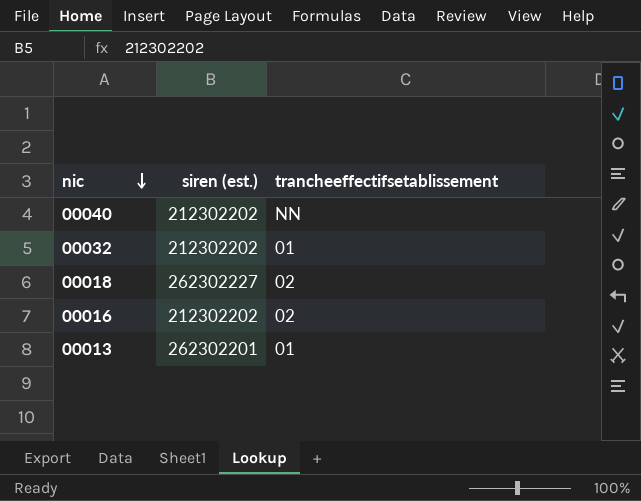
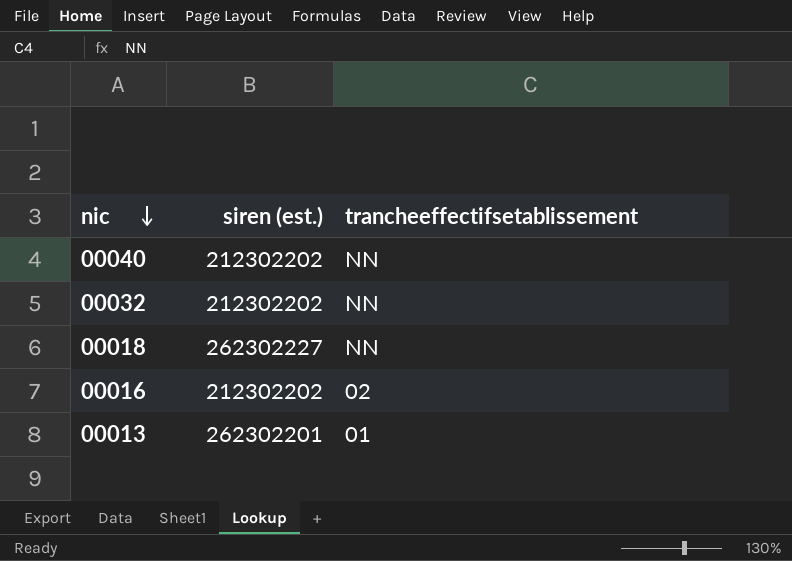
00032 | trancheeffectifsetablissement: 01 -> NN
00018 | trancheeffectifsetablissement: 02 -> NN

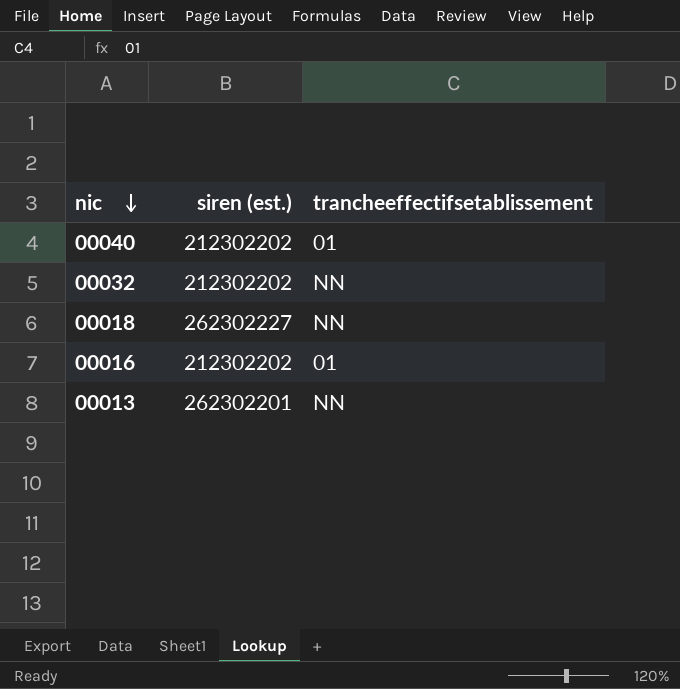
00040 | trancheeffectifsetablissement: NN -> 01
00016 | trancheeffectifsetablissement: 02 -> 01
00013 | trancheeffectifsetablissement: 01 -> NN

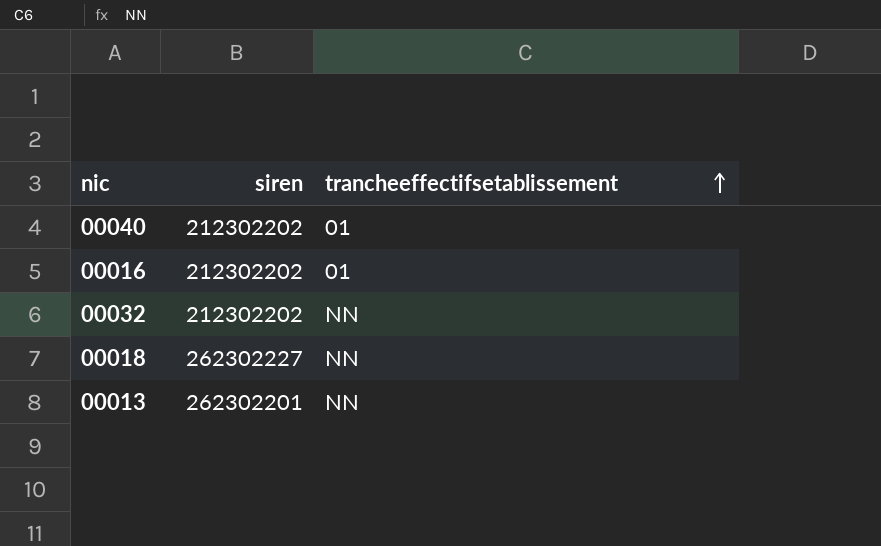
row order: nic descending -> trancheeffectifsetablissement ascending
column name: siren (est.) -> siren

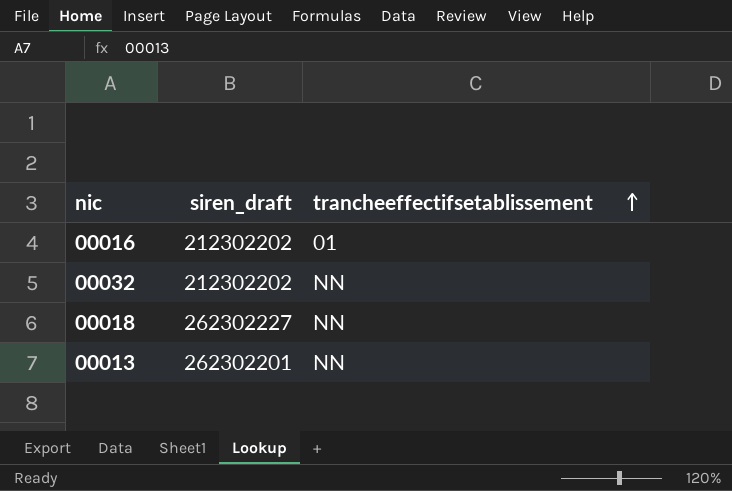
column name: siren -> siren_draft
row 00040: 212302202 | 01 -> none

